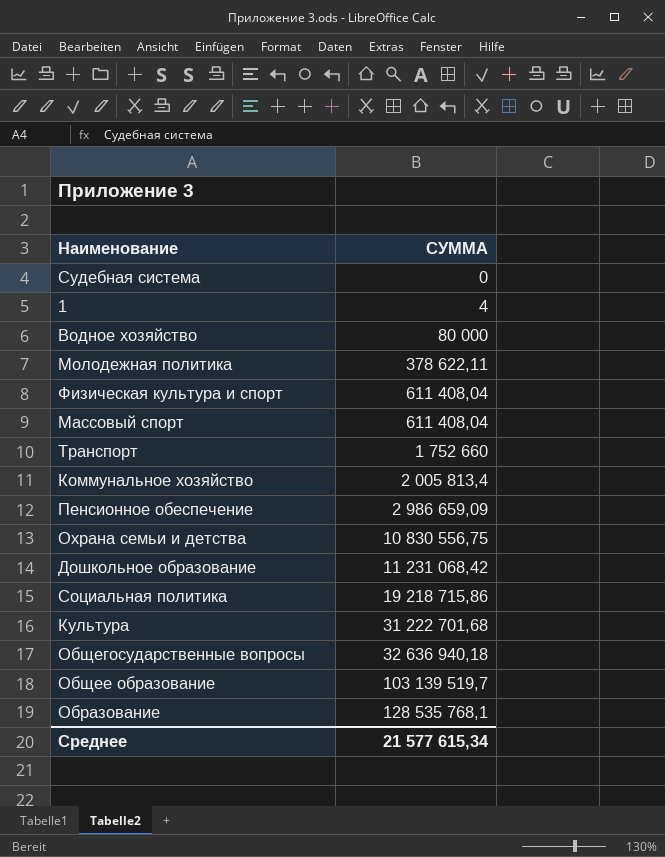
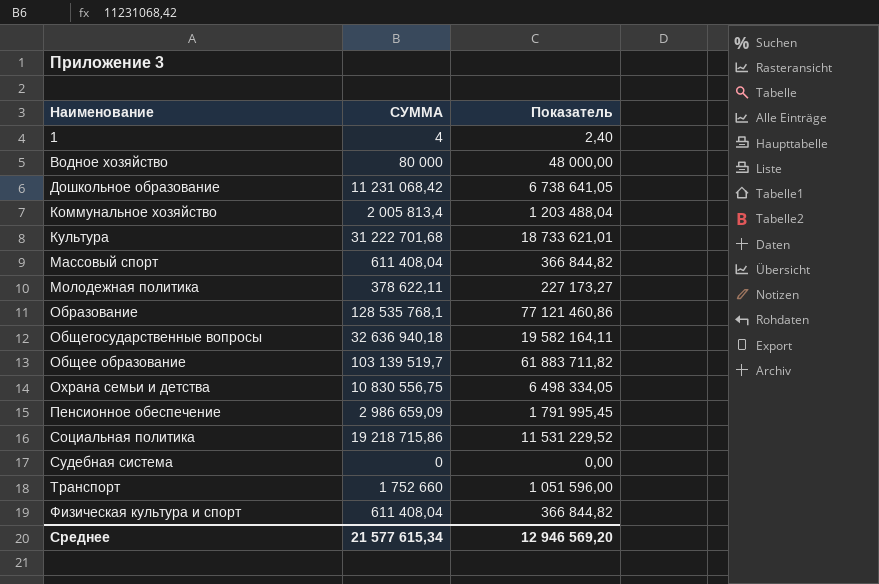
row order: СУММА ascending -> Наименование ascending
column Показатель | formula: none -> [СУММА] * 0,6

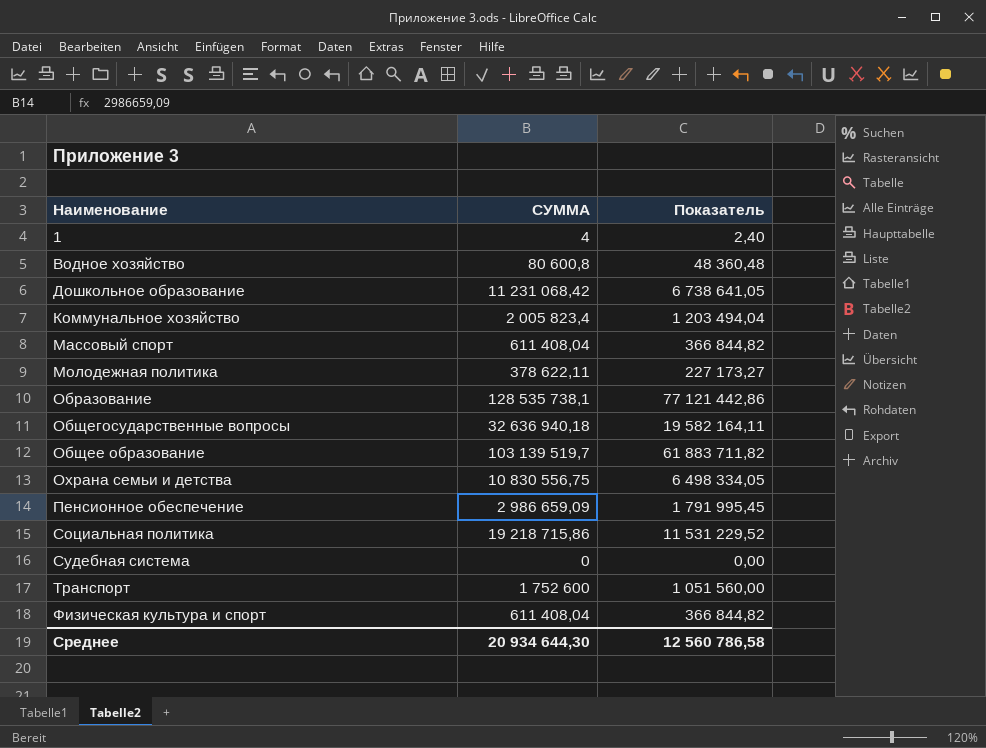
row Культура: 31 222 701,68 | 18 733 621,01 -> none
Водное хозяйство | СУММА: 80 000 -> 80 600,8
Водное хозяйство | Показатель: 48 000,00 -> 48 360,48
Коммунальное хозяйство | СУММА: 2 005 813,4 -> 2 005 823,4
Коммунальное хозяйство | Показатель: 1 203 488,04 -> 1 203 494,04
Образование | СУММА: 128 535 768,1 -> 128 535 738,1
Образование | Показатель: 77 121 460,86 -> 77 121 442,86
Транспорт | СУММА: 1 752 660 -> 1 752 600
Транспорт | Показатель: 1 051 596,00 -> 1 051 560,00
Среднее | СУММА: 21 577 615,34 -> 20 934 644,30
Среднее | Показатель: 12 946 569,20 -> 12 560 786,58

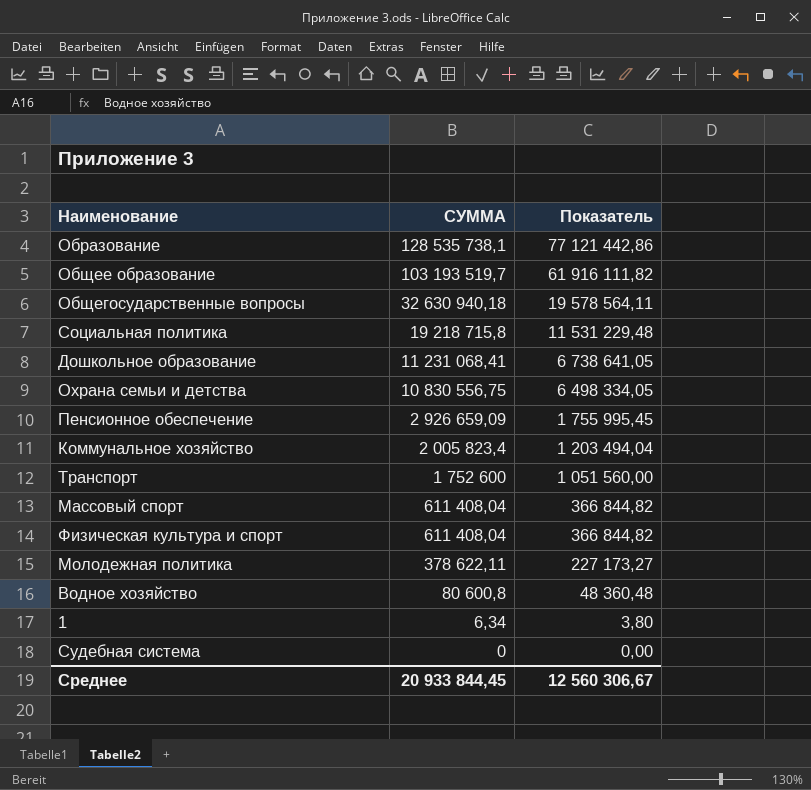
row order: Наименование ascending -> СУММА descending
Общее образование | СУММА: 103 139 519,7 -> 103 193 519,7
Общее образование | Показатель: 61 883 711,82 -> 61 916 111,82
Общегосударственные вопросы | СУММА: 32 636 940,18 -> 32 630 940,18
Общегосударственные вопросы | Показатель: 19 582 164,11 -> 19 578 564,11
Социальная политика | СУММА: 19 218 715,86 -> 19 218 715,8
Социальная политика | Показатель: 11 531 229,52 -> 11 531 229,48
Дошкольное образование | СУММА: 11 231 068,42 -> 11 231 068,41
Пенсионное обеспечение | СУММА: 2 986 659,09 -> 2 926 659,09
Пенсионное обеспечение | Показатель: 1 791 995,45 -> 1 755 995,45
1 | СУММА: 4 -> 6,34
1 | Показатель: 2,40 -> 3,80
Среднее | СУММА: 20 934 644,30 -> 20 933 844,45
Среднее | Показатель: 12 560 786,58 -> 12 560 306,67

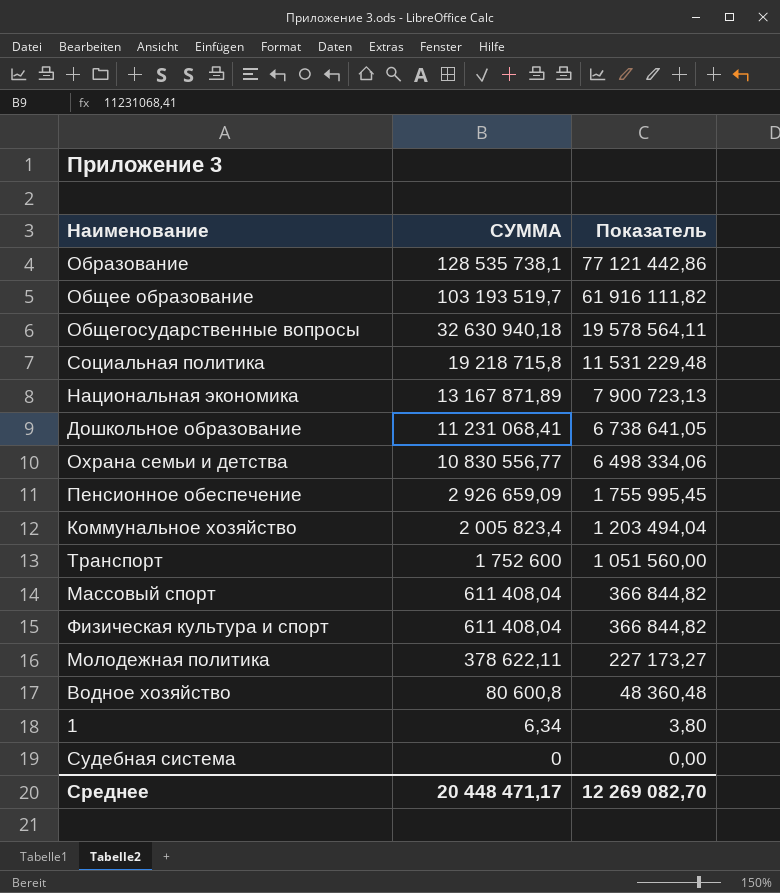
row Национальная экономика: none -> 13 167 871,89 | 7 900 723,13
Охрана семьи и детства | СУММА: 10 830 556,75 -> 10 830 556,77
Охрана семьи и детства | Показатель: 6 498 334,05 -> 6 498 334,06
Среднее | СУММА: 20 933 844,45 -> 20 448 471,17
Среднее | Показатель: 12 560 306,67 -> 12 269 082,70

